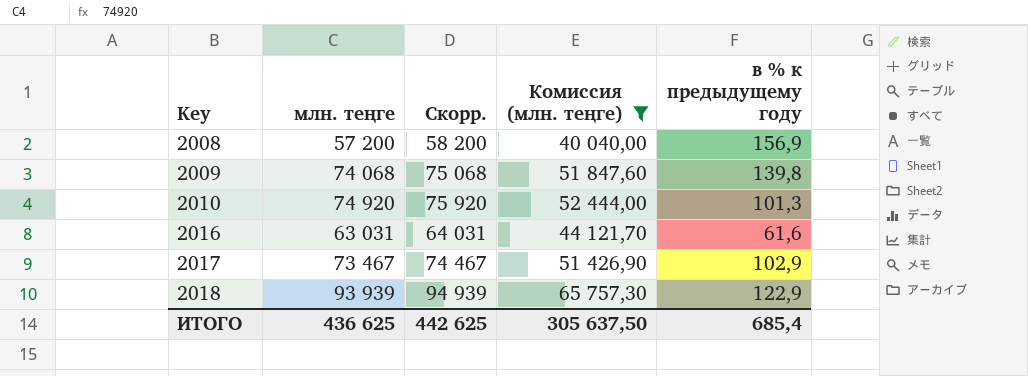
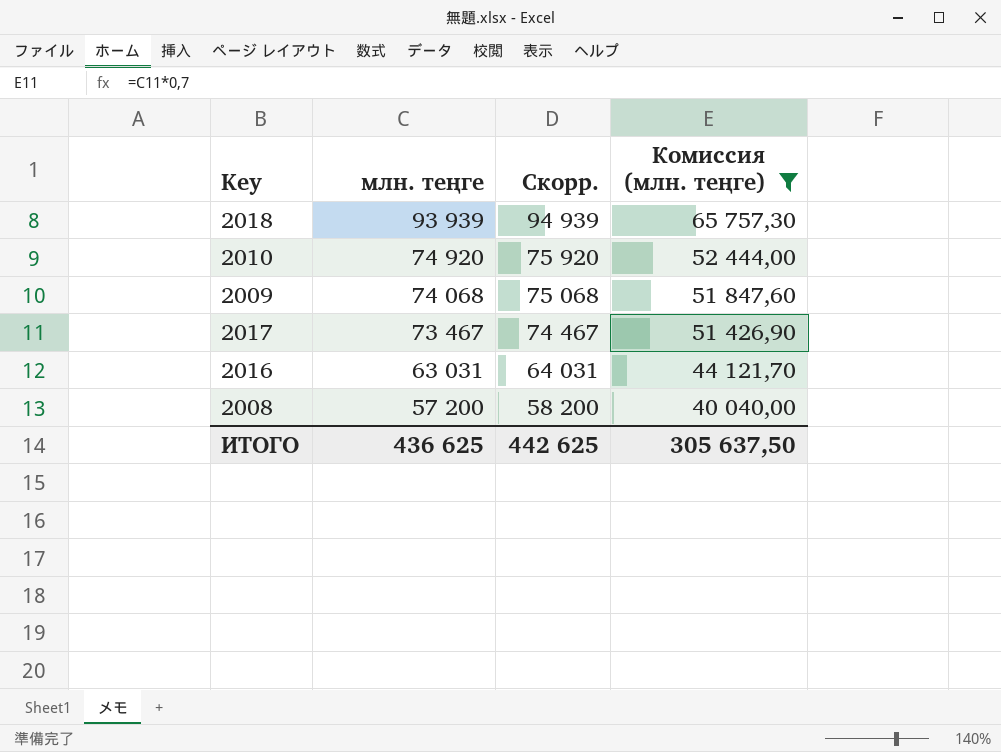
row order: Key ascending -> млн. теңге descending
column в % к предыдущему году | position: 5 -> none

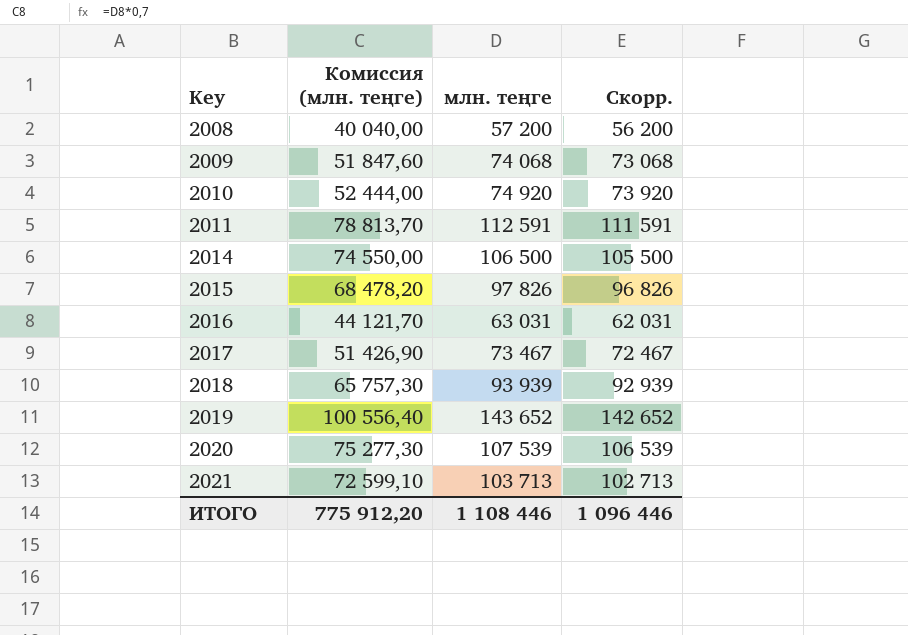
filter: Комиссия (млн. теңге) <= 65 757,30 -> none
row order: млн. теңге descending -> Key ascending
column Комиссия (млн. теңге) | position: 4 -> 2
column Скорр. | formula: [млн. теңге] + 1000 -> [млн. теңге] - 1000
ИТОГО | Комиссия (млн. теңге): 305 637,50 -> 775 912,20
ИТОГО | млн. теңге: 436 625 -> 1 108 446
ИТОГО | Скорр.: 442 625 -> 1 096 446

